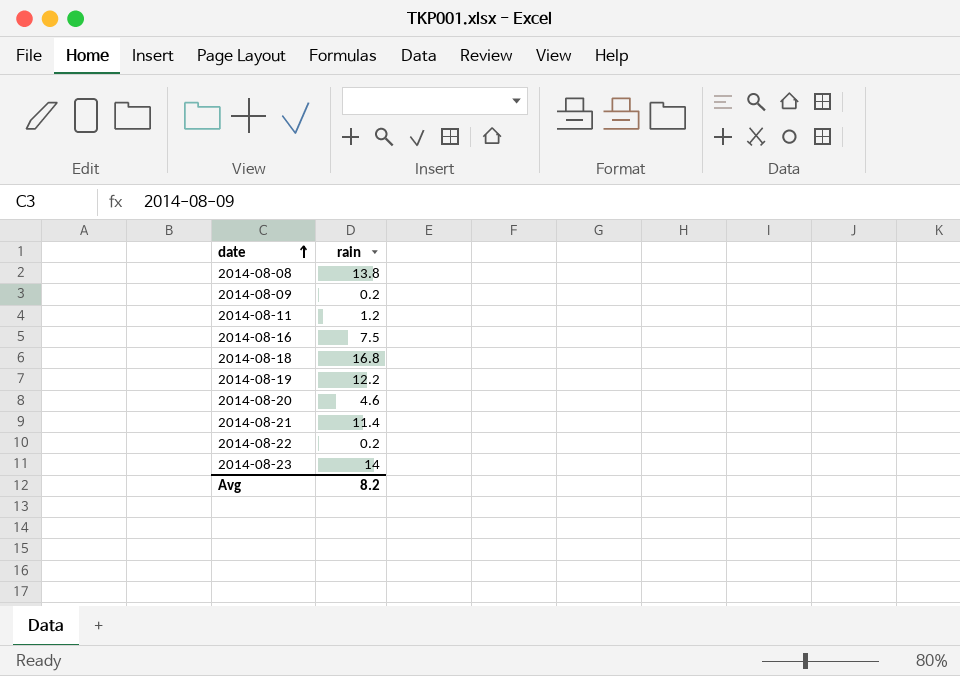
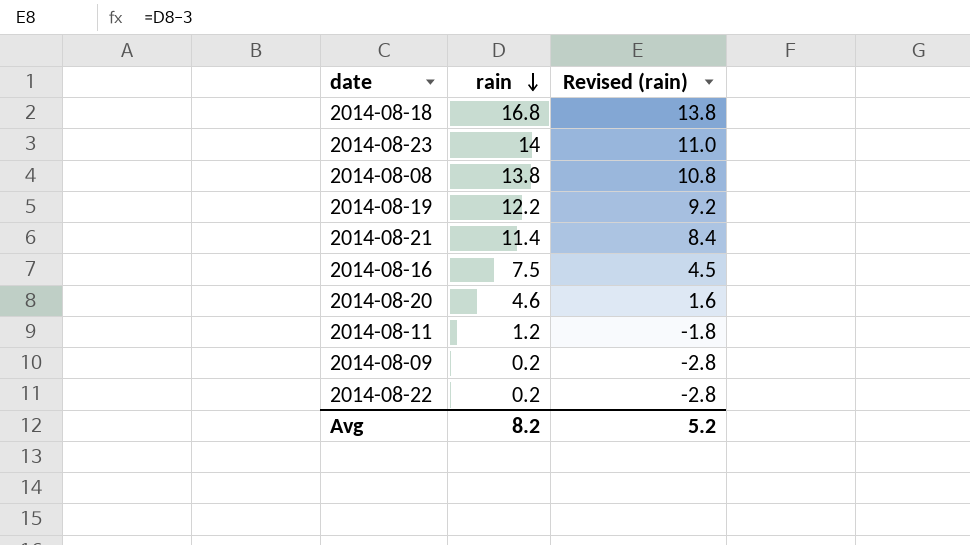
row order: date ascending -> rain descending
column Revised (rain) | formula: none -> [rain] - 3

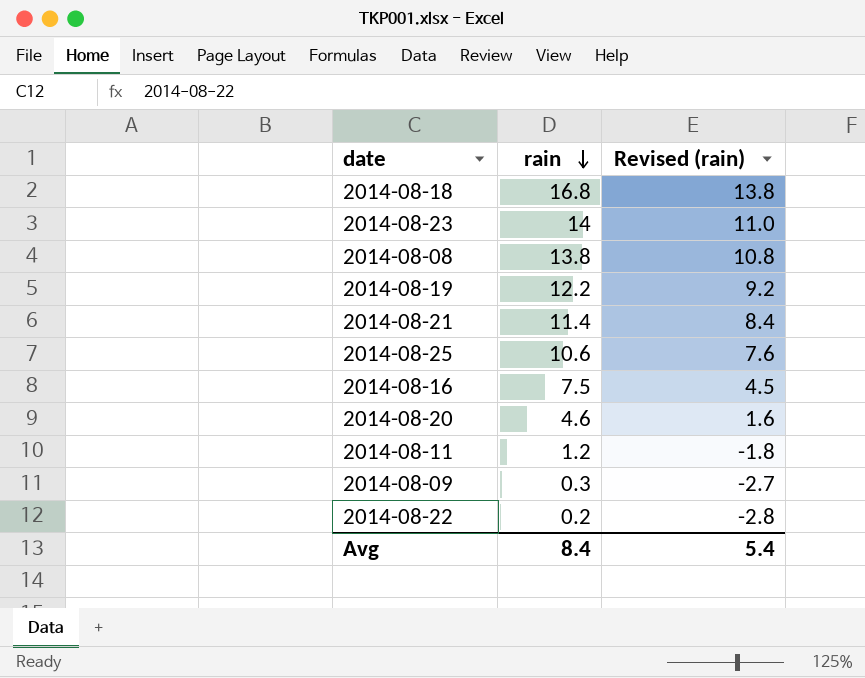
row 2014-08-25: none -> 10.6 | 7.6
2014-08-09 | rain: 0.2 -> 0.3
2014-08-09 | Revised (rain): -2.8 -> -2.7
Avg | rain: 8.2 -> 8.4
Avg | Revised (rain): 5.2 -> 5.4

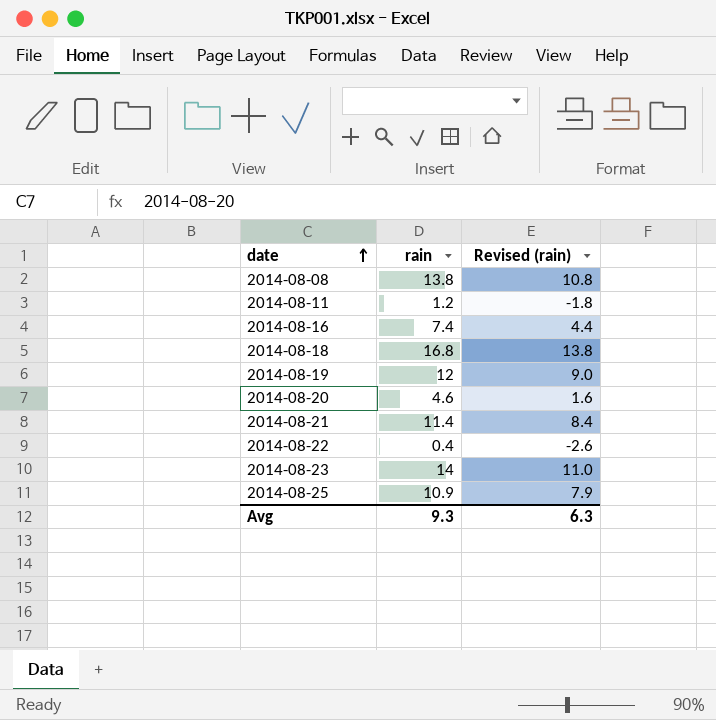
row order: rain descending -> date ascending
row 2014-08-09: 0.3 | -2.7 -> none
2014-08-16 | rain: 7.5 -> 7.4
2014-08-16 | Revised (rain): 4.5 -> 4.4
2014-08-19 | rain: 12.2 -> 12
2014-08-19 | Revised (rain): 9.2 -> 9.0
2014-08-22 | rain: 0.2 -> 0.4
2014-08-22 | Revised (rain): -2.8 -> -2.6
2014-08-25 | rain: 10.6 -> 10.9
2014-08-25 | Revised (rain): 7.6 -> 7.9
Avg | rain: 8.4 -> 9.3
Avg | Revised (rain): 5.4 -> 6.3

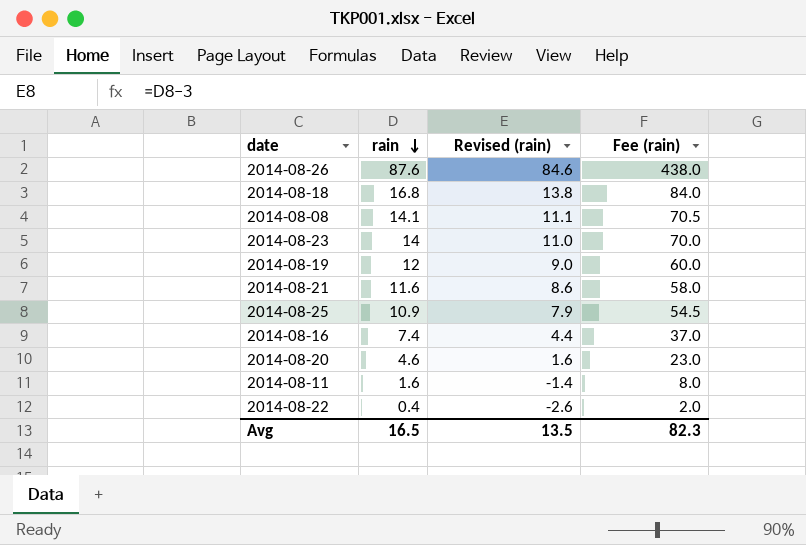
row order: date ascending -> rain descending
column Fee (rain) | formula: none -> [rain] * 5
row 2014-08-26: none -> 87.6 | 84.6 | 438.0
2014-08-08 | rain: 13.8 -> 14.1
2014-08-08 | Revised (rain): 10.8 -> 11.1
2014-08-21 | rain: 11.4 -> 11.6
2014-08-21 | Revised (rain): 8.4 -> 8.6
2014-08-11 | rain: 1.2 -> 1.6
2014-08-11 | Revised (rain): -1.8 -> -1.4
Avg | rain: 9.3 -> 16.5
Avg | Revised (rain): 6.3 -> 13.5

